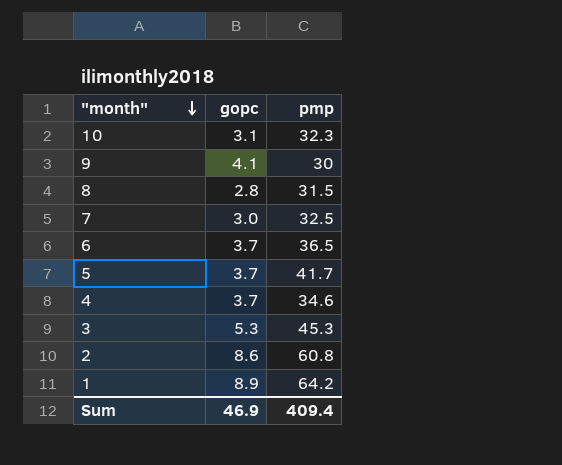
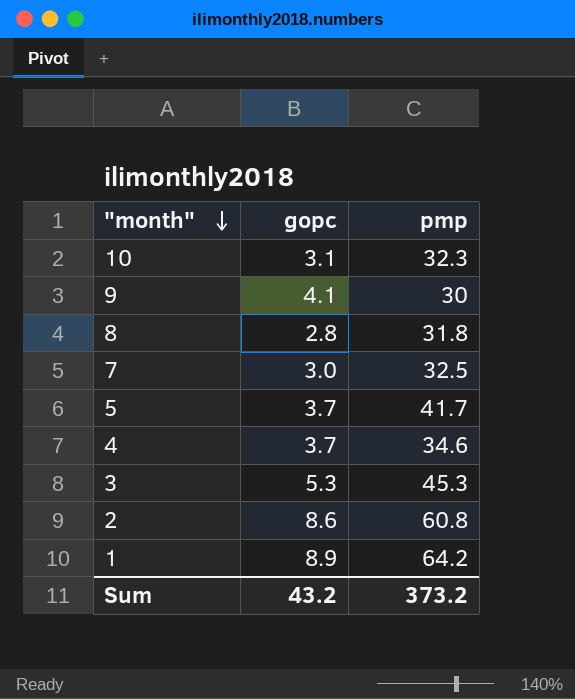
row 6: 3.7 | 36.5 -> none
8 | pmp: 31.5 -> 31.8
Sum | gopc: 46.9 -> 43.2
Sum | pmp: 409.4 -> 373.2

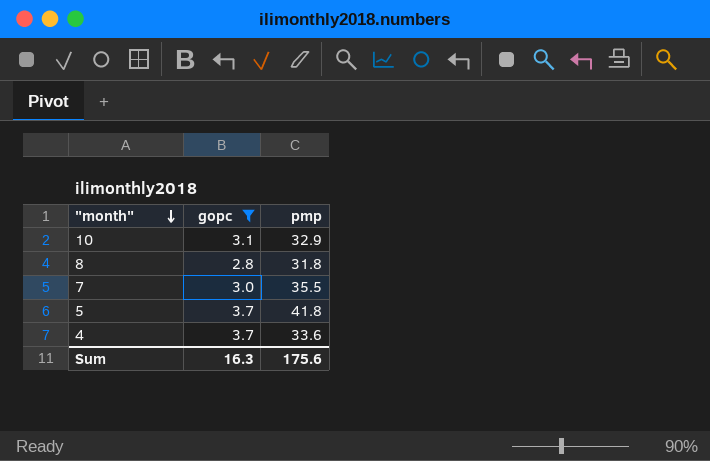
filter: none -> gopc <= 3.7
10 | pmp: 32.3 -> 32.9
7 | pmp: 32.5 -> 35.5
5 | pmp: 41.7 -> 41.8
4 | pmp: 34.6 -> 33.6
Sum | gopc: 43.2 -> 16.3
Sum | pmp: 373.2 -> 175.6

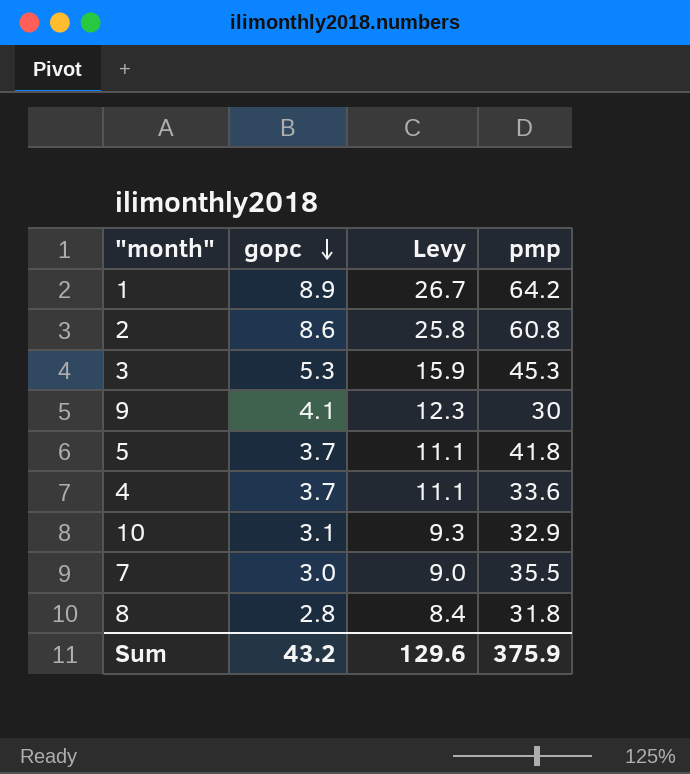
filter: gopc <= 3.7 -> none
row order: "month" descending -> gopc descending
column Levy | formula: none -> [gopc] * 3
Sum | gopc: 16.3 -> 43.2
Sum | pmp: 175.6 -> 375.9

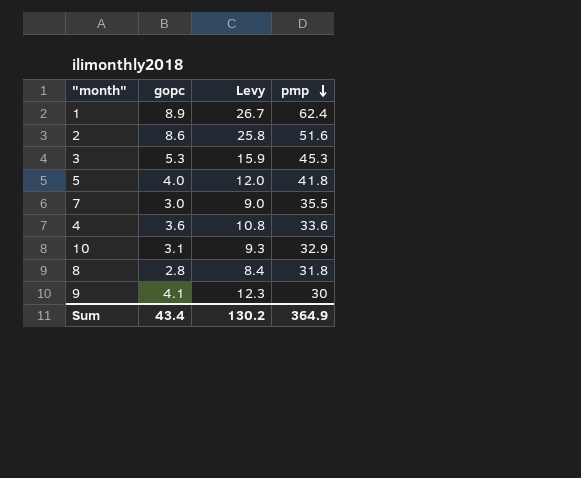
row order: gopc descending -> pmp descending
1 | pmp: 64.2 -> 62.4
2 | pmp: 60.8 -> 51.6
5 | gopc: 3.7 -> 4.0
5 | Levy: 11.1 -> 12.0
4 | gopc: 3.7 -> 3.6
4 | Levy: 11.1 -> 10.8
Sum | gopc: 43.2 -> 43.4
Sum | Levy: 129.6 -> 130.2
Sum | pmp: 375.9 -> 364.9

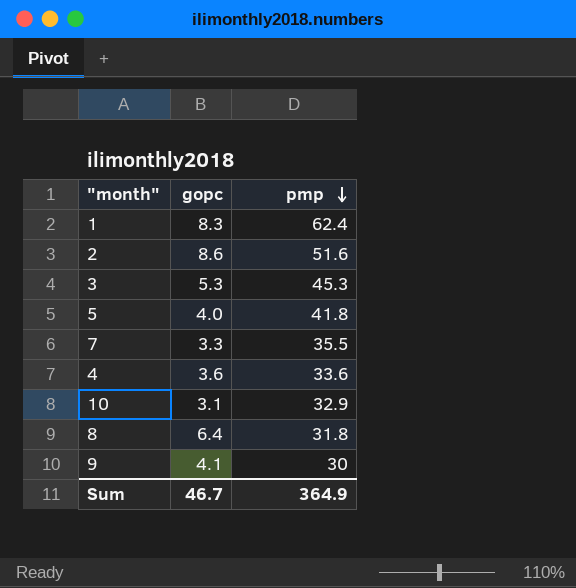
column Levy | formula: [gopc] * 3 -> none
1 | gopc: 8.9 -> 8.3
7 | gopc: 3.0 -> 3.3
8 | gopc: 2.8 -> 6.4
Sum | gopc: 43.4 -> 46.7

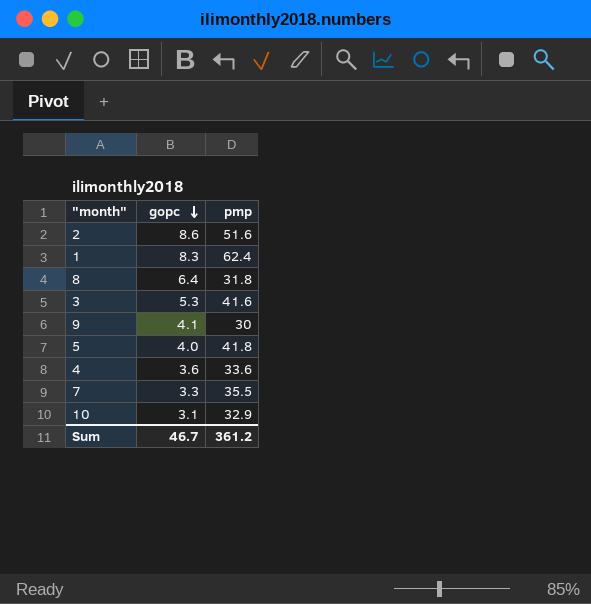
row order: pmp descending -> gopc descending
3 | pmp: 45.3 -> 41.6
Sum | pmp: 364.9 -> 361.2

